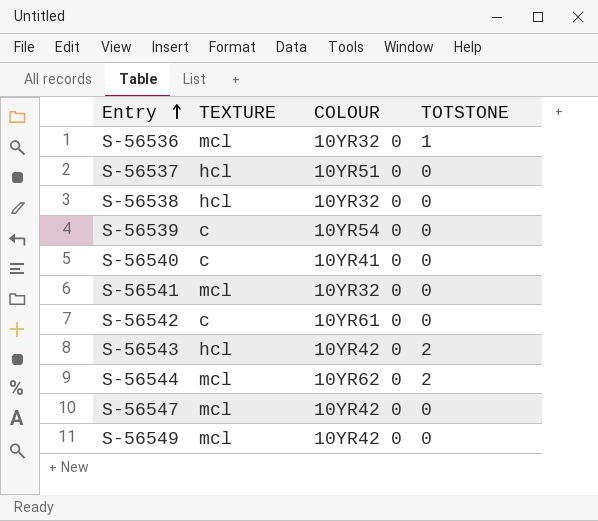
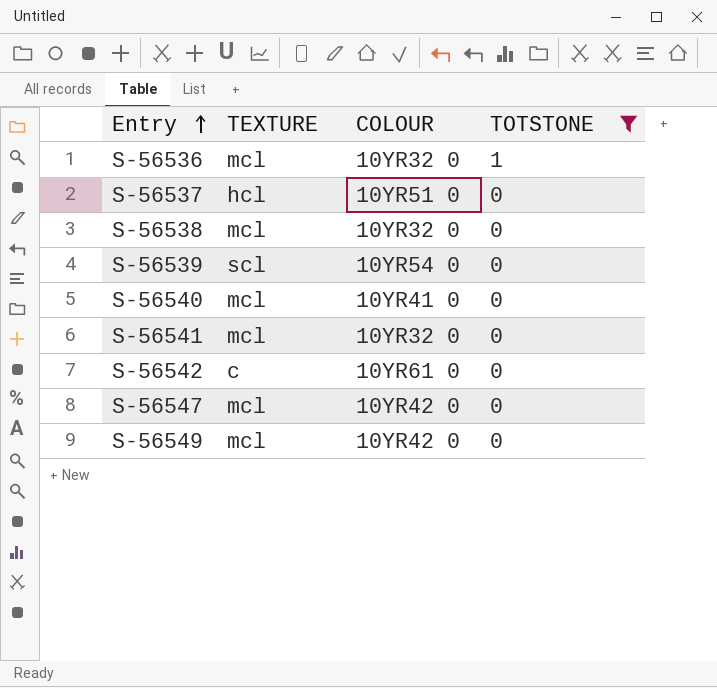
filter: none -> TOTSTONE != 2
S-56538 | TEXTURE: hcl -> mcl
S-56539 | TEXTURE: c -> scl
S-56540 | TEXTURE: c -> mcl

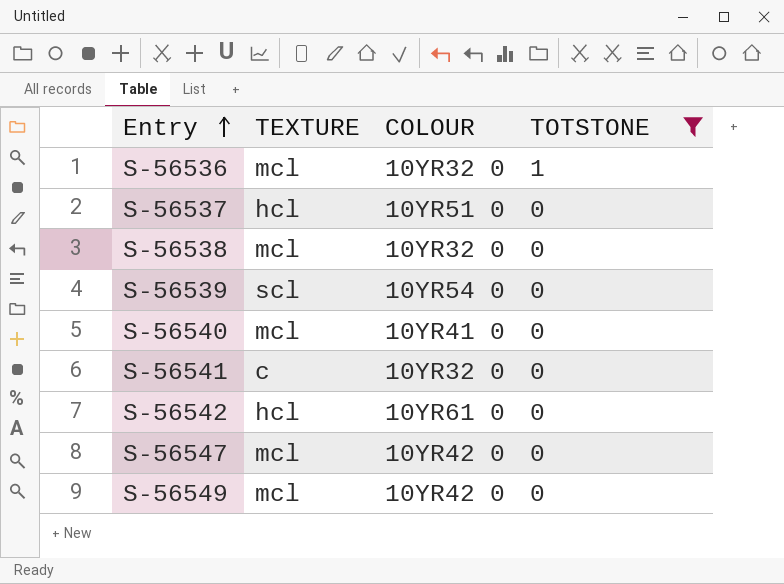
S-56541 | TEXTURE: mcl -> c
S-56542 | TEXTURE: c -> hcl

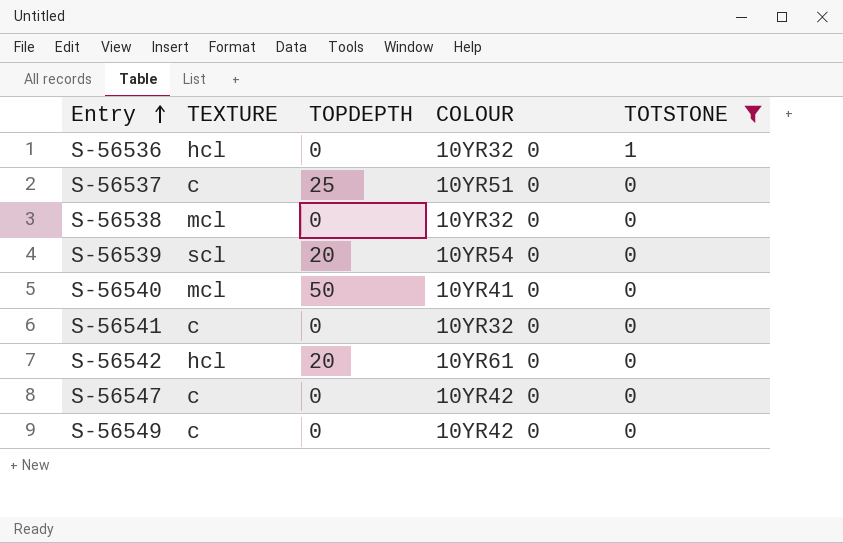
column TOPDEPTH | position: none -> 3
S-56536 | TEXTURE: mcl -> hcl
S-56537 | TEXTURE: hcl -> c
S-56547 | TEXTURE: mcl -> c
S-56549 | TEXTURE: mcl -> c

